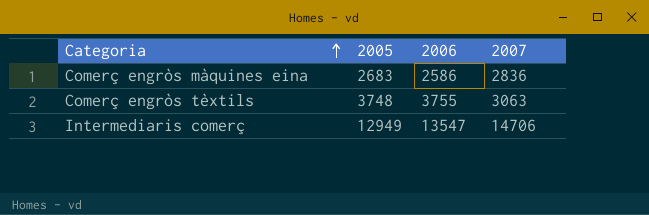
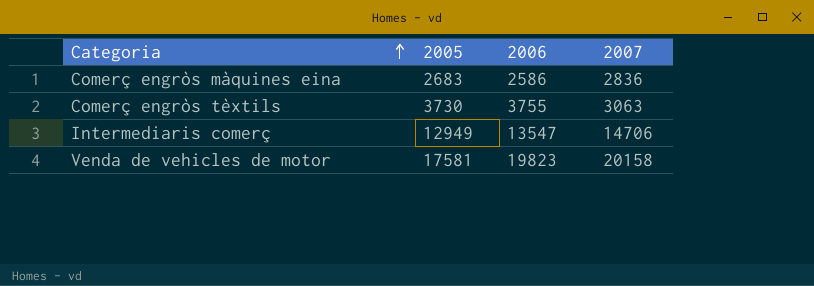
Comerç engròs tèxtils | 2005: 3748 -> 3730
row Venda de vehicles de motor: none -> 17581 | 19823 | 20158

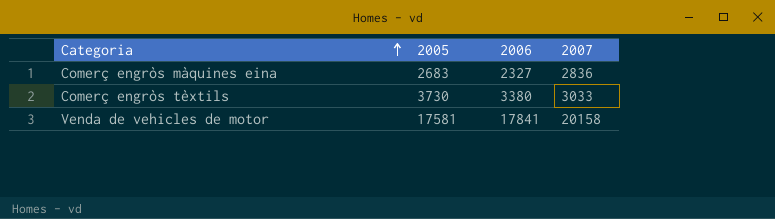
row Intermediaris comerç: 12949 | 13547 | 14706 -> none
Comerç engròs màquines eina | 2006: 2586 -> 2327
Comerç engròs tèxtils | 2006: 3755 -> 3380
Comerç engròs tèxtils | 2007: 3063 -> 3033
Venda de vehicles de motor | 2006: 19823 -> 17841

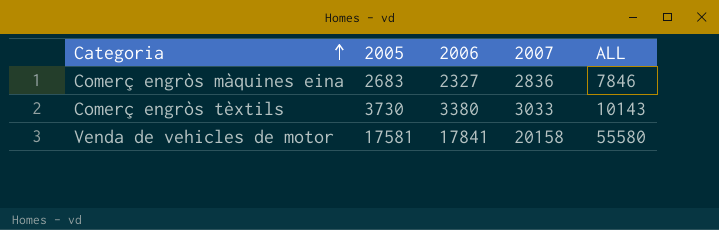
column ALL | formula: none -> [2005] + [2006] + [2007]

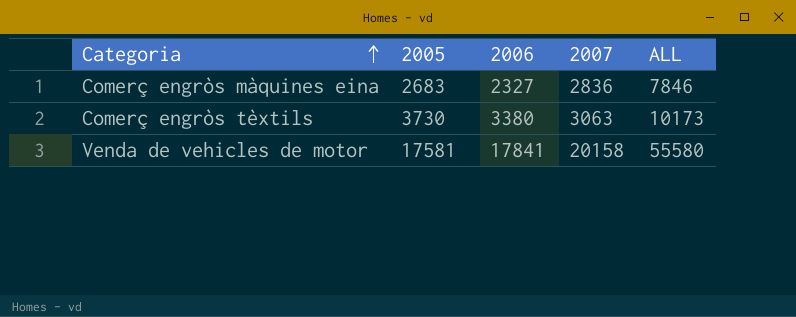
Comerç engròs tèxtils | 2007: 3033 -> 3063
Comerç engròs tèxtils | ALL: 10143 -> 10173

